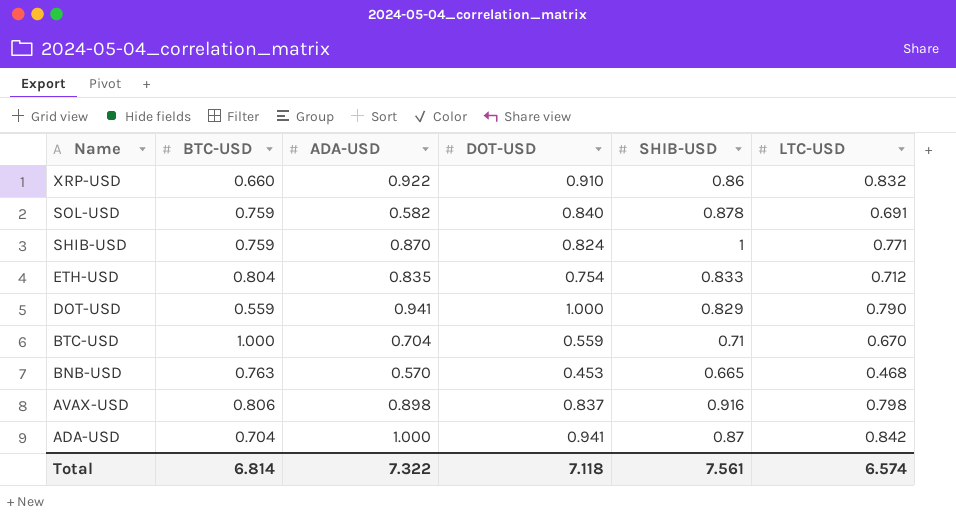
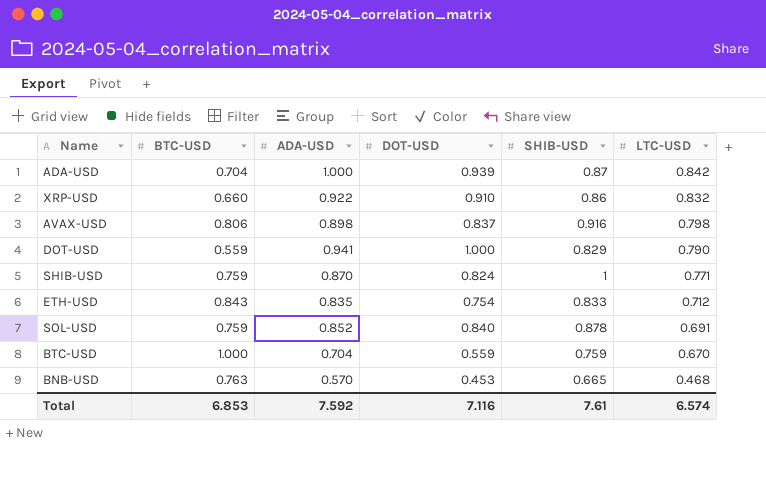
row order: Name descending -> LTC-USD descending
ADA-USD | DOT-USD: 0.941 -> 0.939
ETH-USD | BTC-USD: 0.804 -> 0.843
SOL-USD | ADA-USD: 0.582 -> 0.852
BTC-USD | SHIB-USD: 0.71 -> 0.759
Total | BTC-USD: 6.814 -> 6.853
Total | ADA-USD: 7.322 -> 7.592
Total | DOT-USD: 7.118 -> 7.116
Total | SHIB-USD: 7.561 -> 7.61

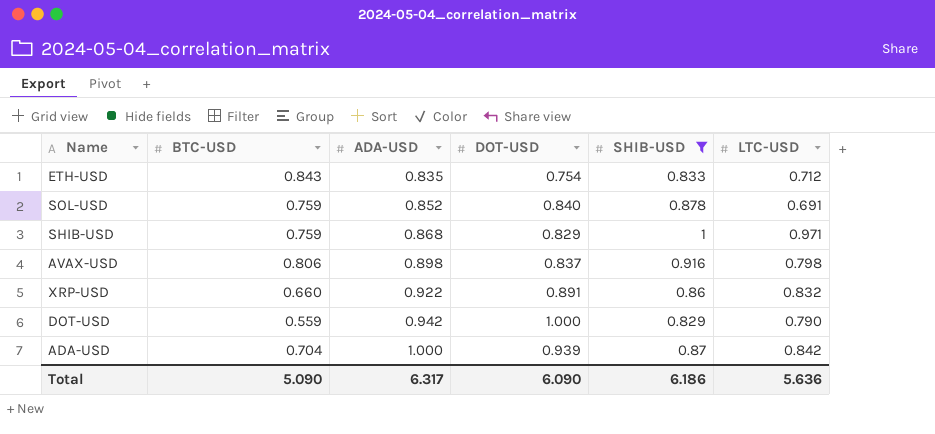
filter: none -> SHIB-USD >= 0.829
row order: LTC-USD descending -> ADA-USD ascending
SHIB-USD | ADA-USD: 0.870 -> 0.868
SHIB-USD | DOT-USD: 0.824 -> 0.829
SHIB-USD | LTC-USD: 0.771 -> 0.971
XRP-USD | DOT-USD: 0.910 -> 0.891
DOT-USD | ADA-USD: 0.941 -> 0.942
Total | BTC-USD: 6.853 -> 5.090
Total | ADA-USD: 7.592 -> 6.317
Total | DOT-USD: 7.116 -> 6.090
Total | SHIB-USD: 7.61 -> 6.186
Total | LTC-USD: 6.574 -> 5.636

